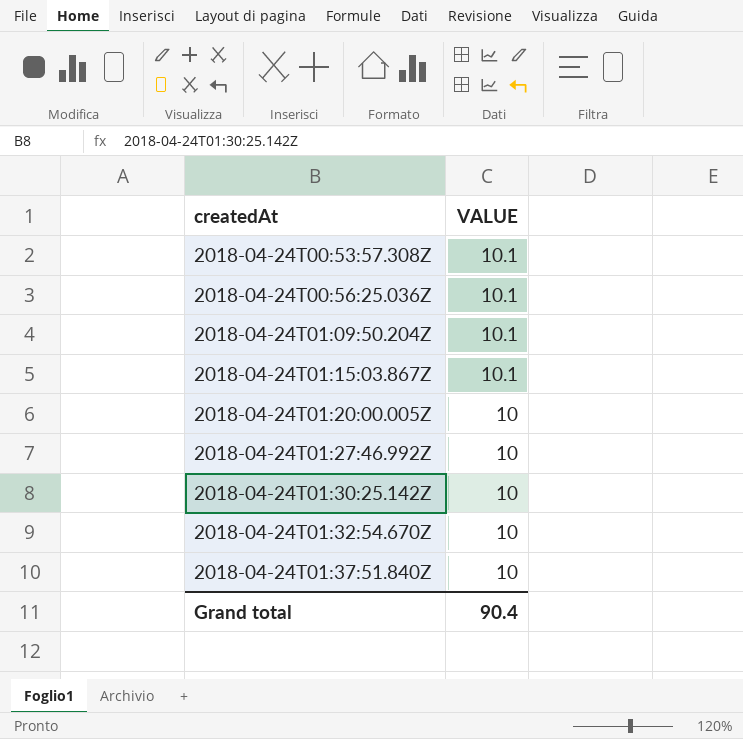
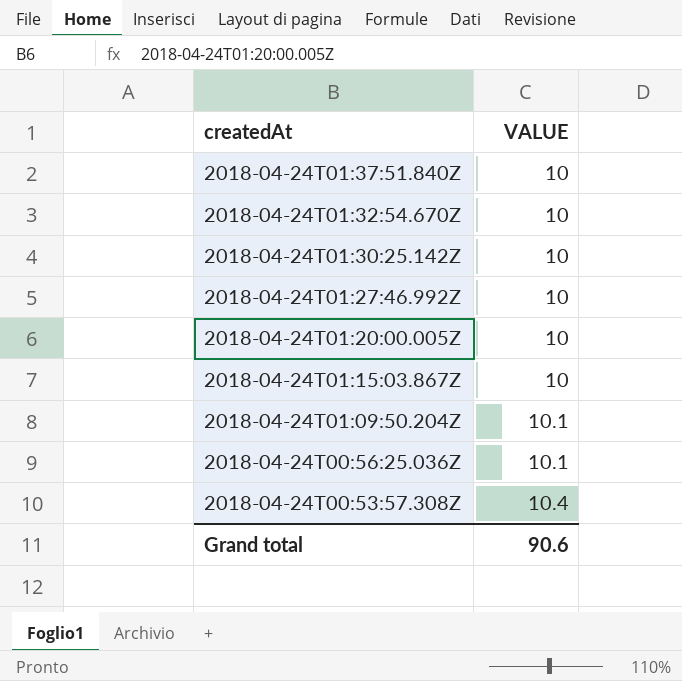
row order: createdAt ascending -> createdAt descending
2018-04-24T01:15:03.867Z | VALUE: 10.1 -> 10
2018-04-24T00:53:57.308Z | VALUE: 10.1 -> 10.4
Grand total | VALUE: 90.4 -> 90.6

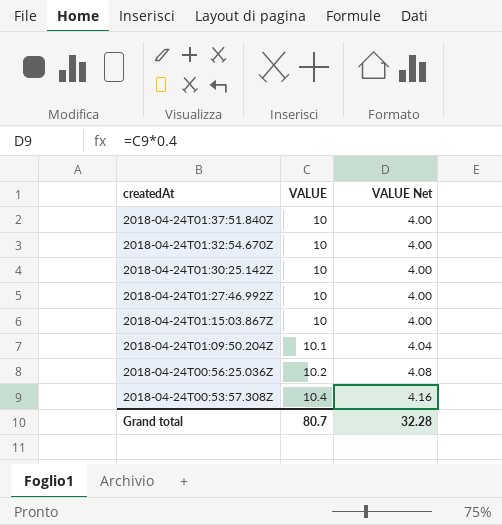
column VALUE Net | formula: none -> [VALUE] * 0.4
row 2018-04-24T01:20:00.005Z: 10 -> none
2018-04-24T00:56:25.036Z | VALUE: 10.1 -> 10.2
Grand total | VALUE: 90.6 -> 80.7

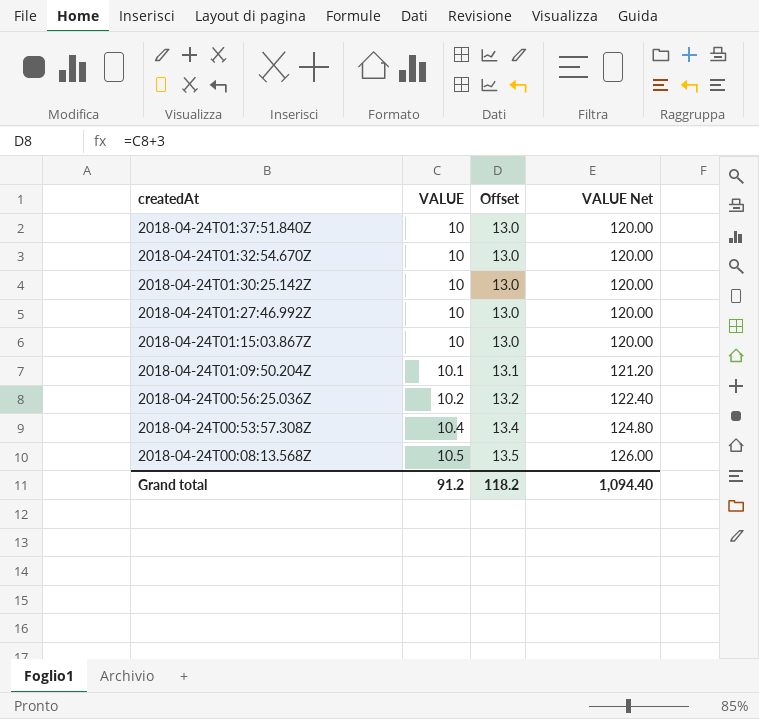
column Offset | formula: none -> [VALUE] + 3
column VALUE Net | formula: [VALUE] * 0.4 -> [VALUE] * 12
row 2018-04-24T00:08:13.568Z: none -> 10.5 | 13.5 | 126.00
Grand total | VALUE: 80.7 -> 91.2
Grand total | VALUE Net: 32.28 -> 1,094.40

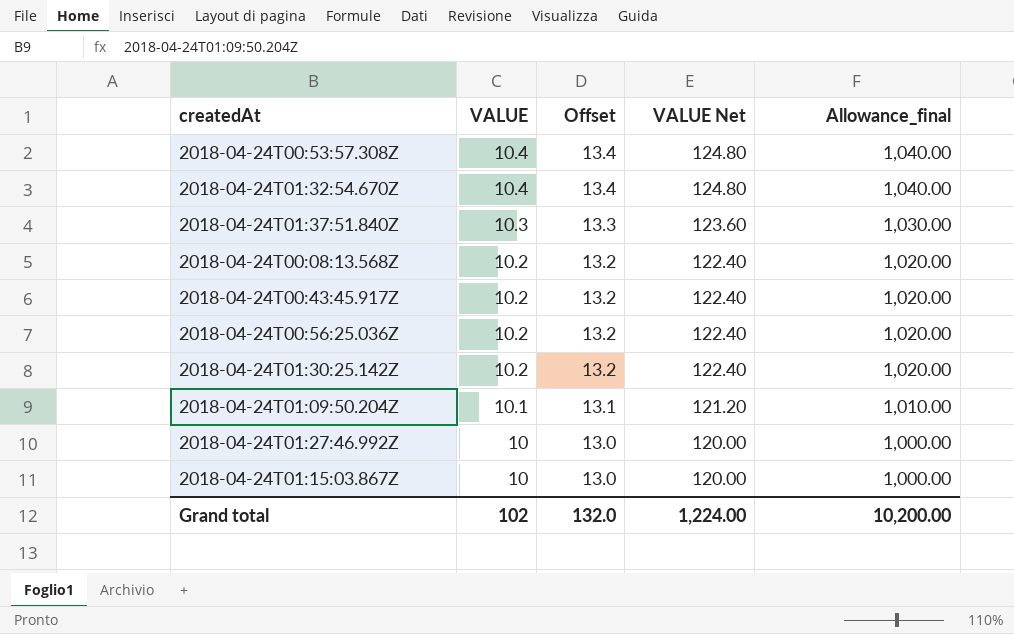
row order: createdAt descending -> VALUE descending
column Allowance_final | formula: none -> [VALUE] * 100
2018-04-24T01:32:54.670Z | VALUE: 10 -> 10.4
2018-04-24T01:32:54.670Z | Offset: 13.0 -> 13.4
2018-04-24T01:32:54.670Z | VALUE Net: 120.00 -> 124.80
2018-04-24T01:37:51.840Z | VALUE: 10 -> 10.3
2018-04-24T01:37:51.840Z | Offset: 13.0 -> 13.3
2018-04-24T01:37:51.840Z | VALUE Net: 120.00 -> 123.60
2018-04-24T00:08:13.568Z | VALUE: 10.5 -> 10.2
2018-04-24T00:08:13.568Z | Offset: 13.5 -> 13.2
2018-04-24T00:08:13.568Z | VALUE Net: 126.00 -> 122.40
row 2018-04-24T00:43:45.917Z: none -> 10.2 | 13.2 | 122.40 | 1,020.00
2018-04-24T01:30:25.142Z | VALUE: 10 -> 10.2
2018-04-24T01:30:25.142Z | Offset: 13.0 -> 13.2
2018-04-24T01:30:25.142Z | VALUE Net: 120.00 -> 122.40
Grand total | VALUE: 91.2 -> 102
Grand total | Offset: 118.2 -> 132.0
Grand total | VALUE Net: 1,094.40 -> 1,224.00

